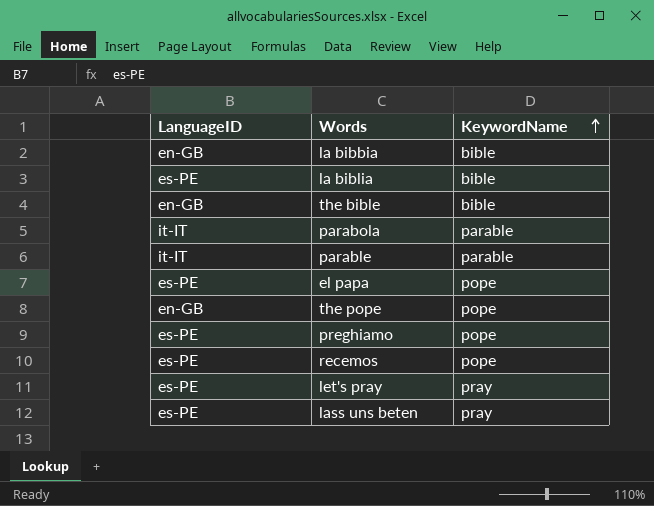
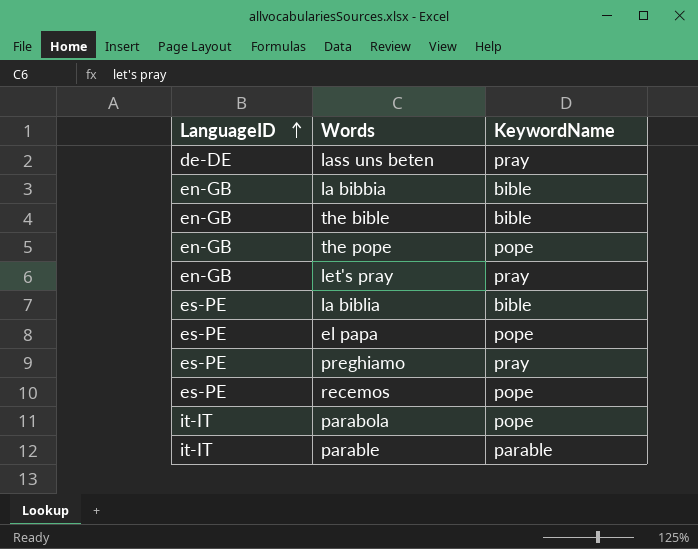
row order: KeywordName ascending -> LanguageID ascending
lass uns beten | LanguageID: es-PE -> de-DE
let's pray | LanguageID: es-PE -> en-GB
preghiamo | KeywordName: pope -> pray
parabola | KeywordName: parable -> pope

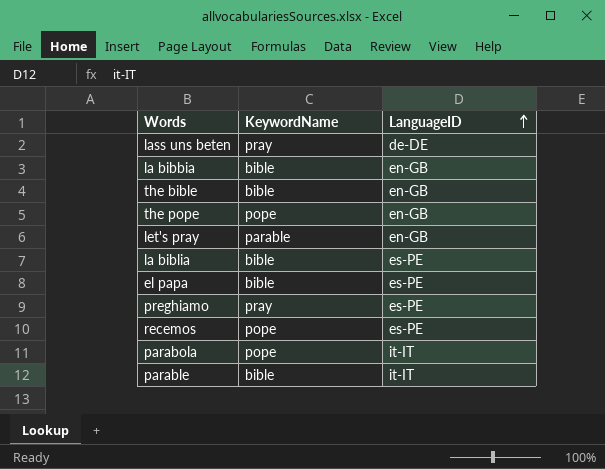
column LanguageID | position: 1 -> 3
let's pray | KeywordName: pray -> parable
el papa | KeywordName: pope -> bible
parable | KeywordName: parable -> bible

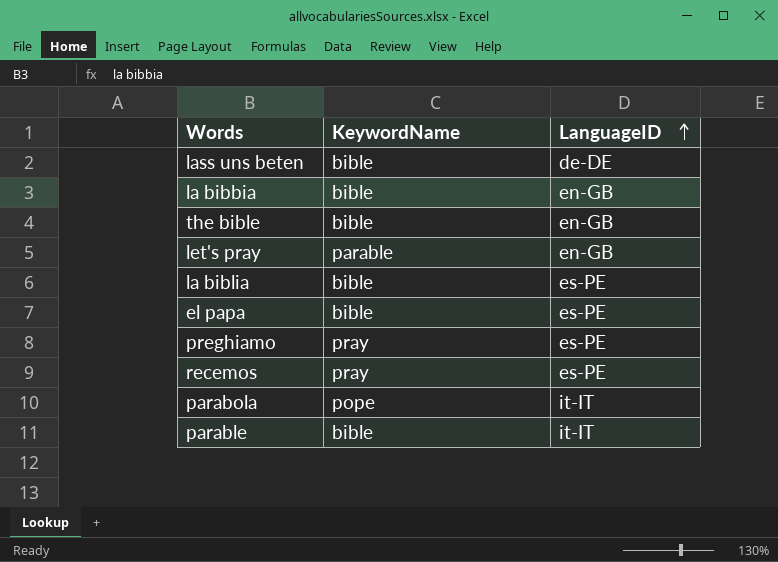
row the pope: pope | en-GB -> none
lass uns beten | KeywordName: pray -> bible
recemos | KeywordName: pope -> pray

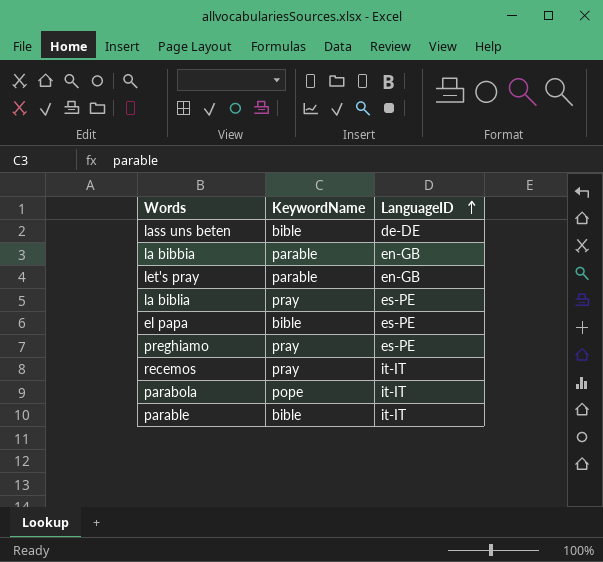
row the bible: bible | en-GB -> none
la bibbia | KeywordName: bible -> parable
la biblia | KeywordName: bible -> pray
recemos | LanguageID: es-PE -> it-IT

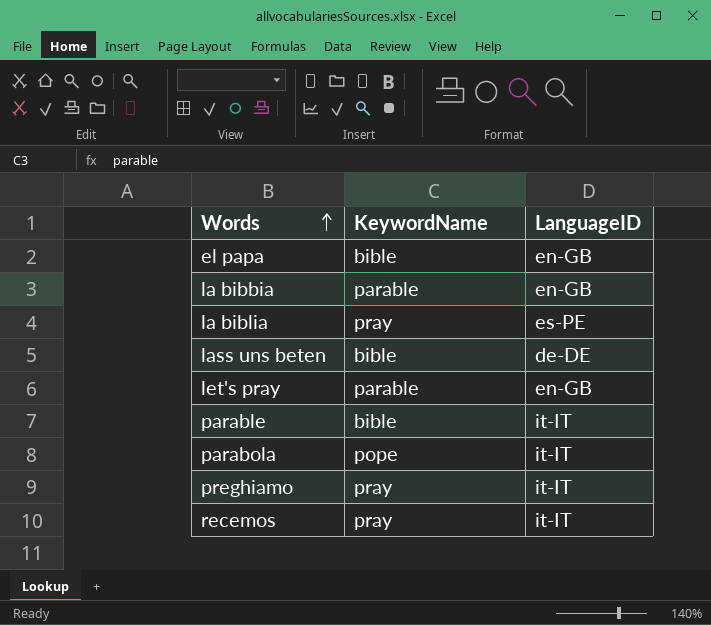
row order: LanguageID ascending -> Words ascending
el papa | LanguageID: es-PE -> en-GB
preghiamo | LanguageID: es-PE -> it-IT

